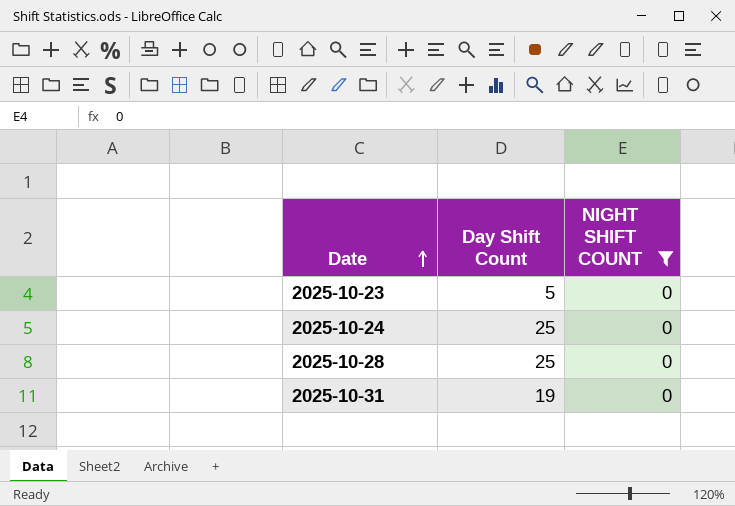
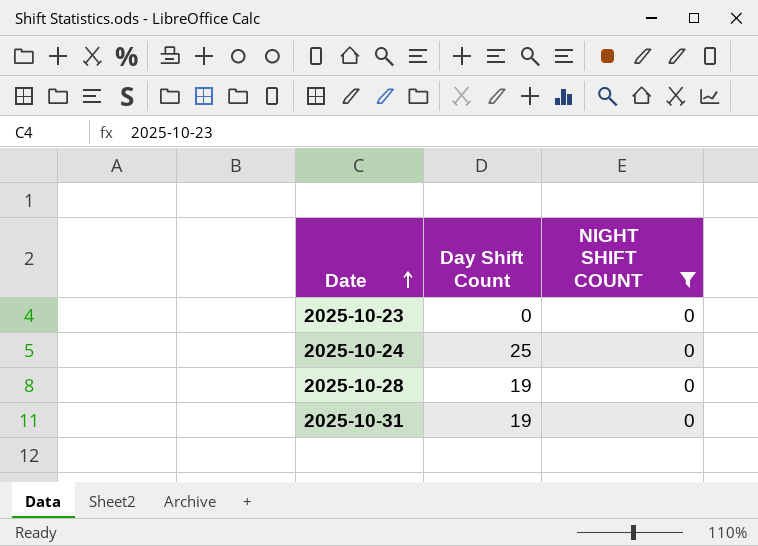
2025-10-23 | Day Shift Count: 5 -> 0
2025-10-28 | Day Shift Count: 25 -> 19

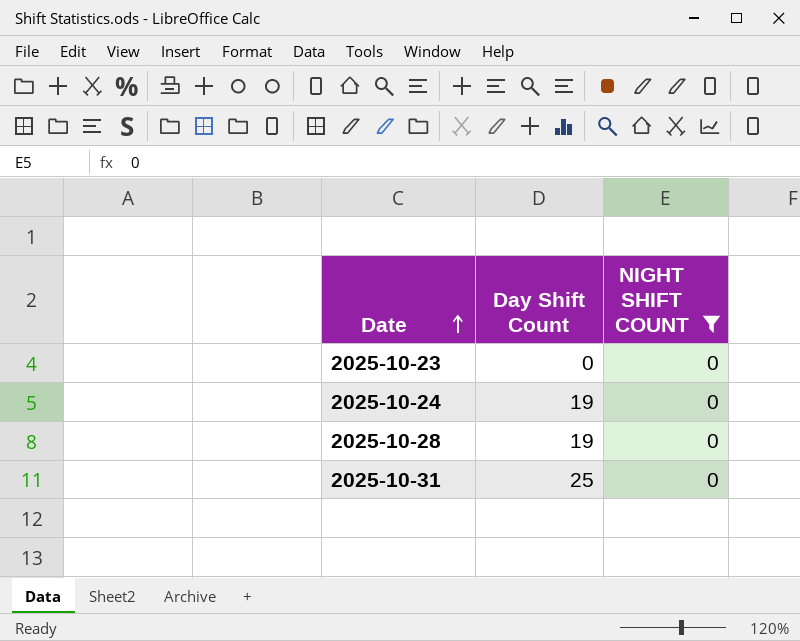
2025-10-24 | Day Shift Count: 25 -> 19
2025-10-31 | Day Shift Count: 19 -> 25

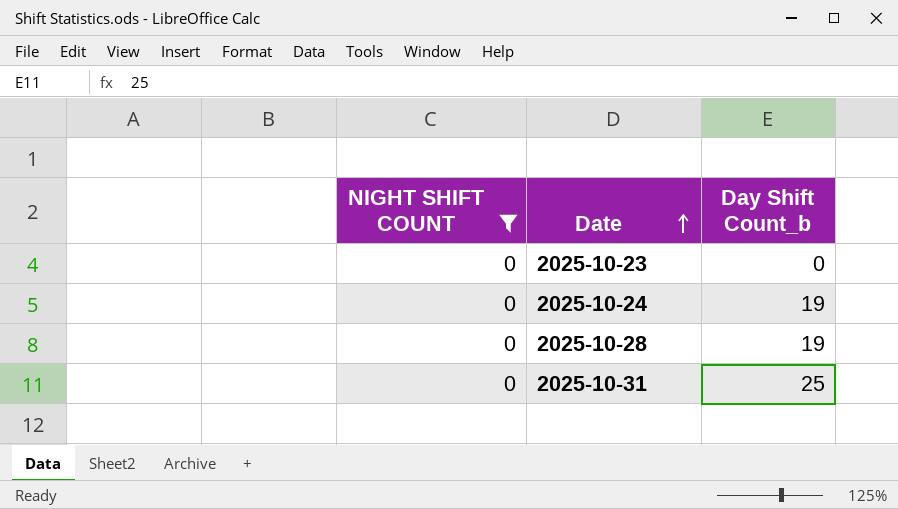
column NIGHT SHIFT COUNT | position: 3 -> 1
column name: Day Shift Count -> Day Shift Count_b

